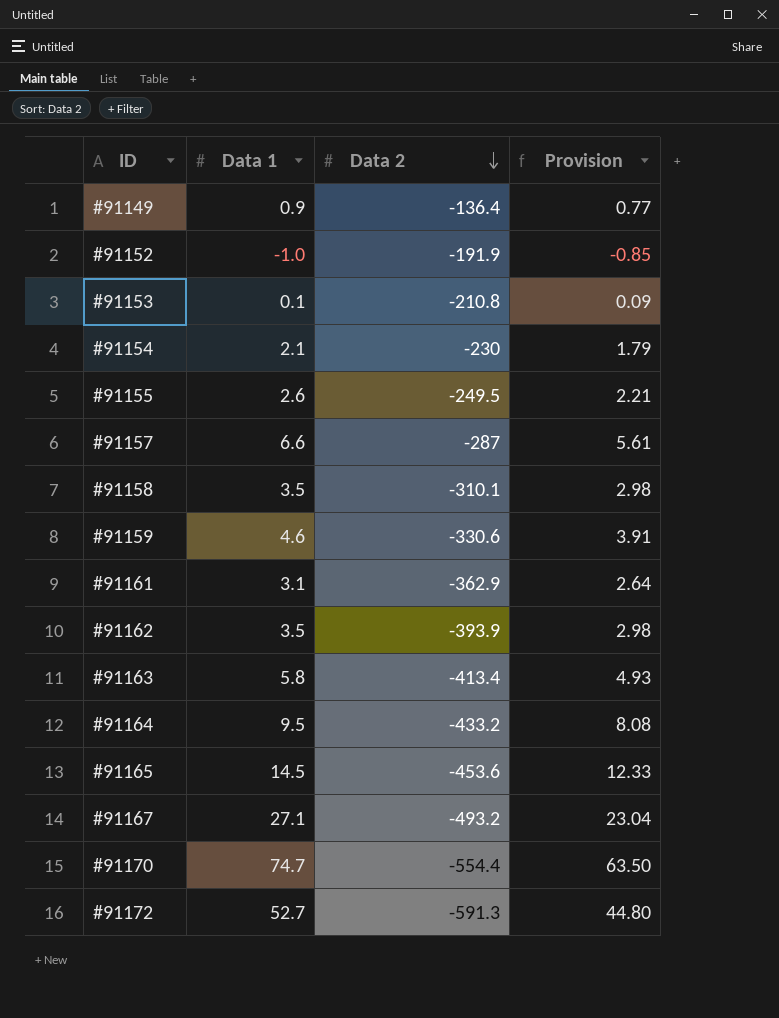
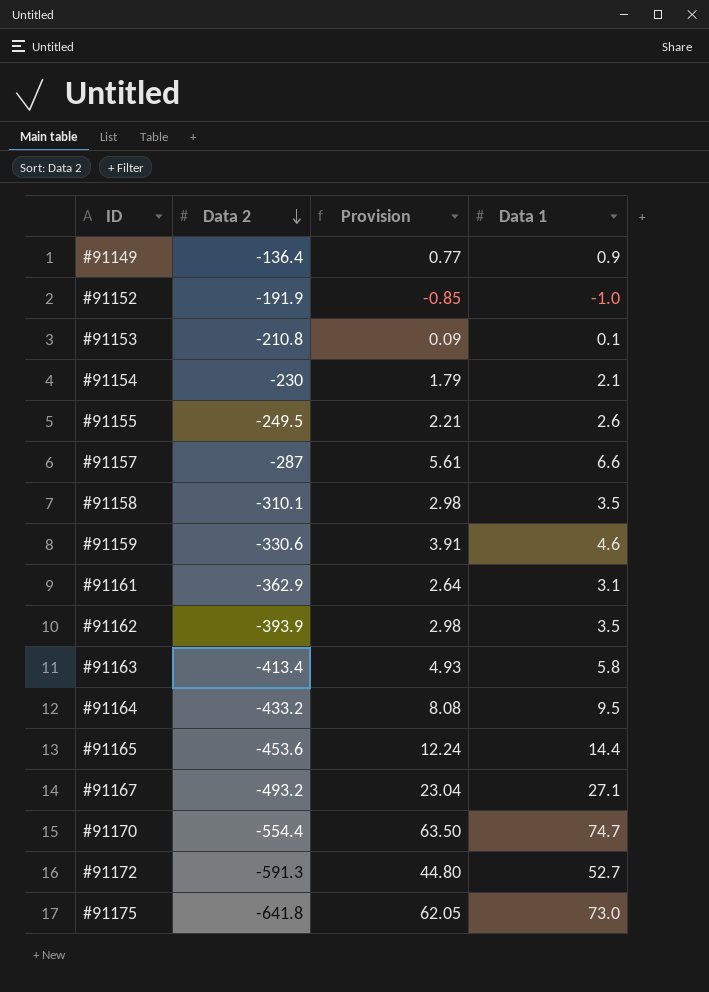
column Data 1 | position: 2 -> 4
#91165 | Provision: 12.33 -> 12.24
#91165 | Data 1: 14.5 -> 14.4
row #91175: none -> -641.8 | 62.05 | 73.0

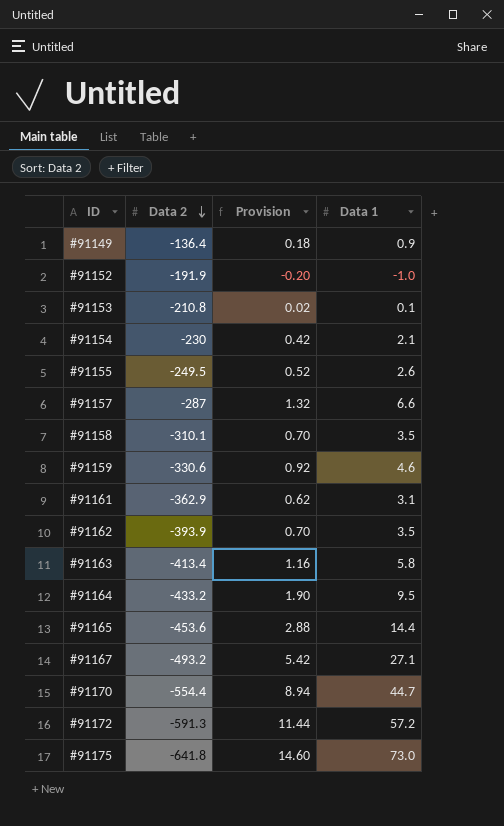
column Provision | formula: [Data 1] * 0.85 -> [Data 1] * 0.2
#91170 | Data 1: 74.7 -> 44.7
#91172 | Data 1: 52.7 -> 57.2

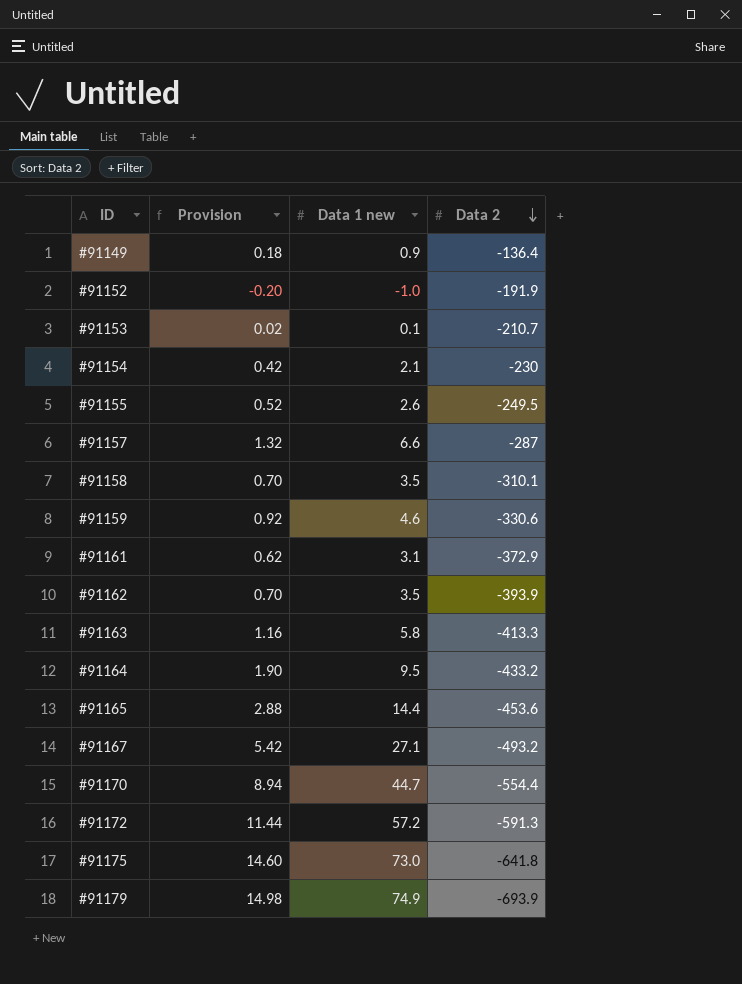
column name: Data 1 -> Data 1 new
column Data 2 | position: 2 -> 4
#91153 | Data 2: -210.8 -> -210.7
#91161 | Data 2: -362.9 -> -372.9
#91163 | Data 2: -413.4 -> -413.3
row #91179: none -> 14.98 | 74.9 | -693.9

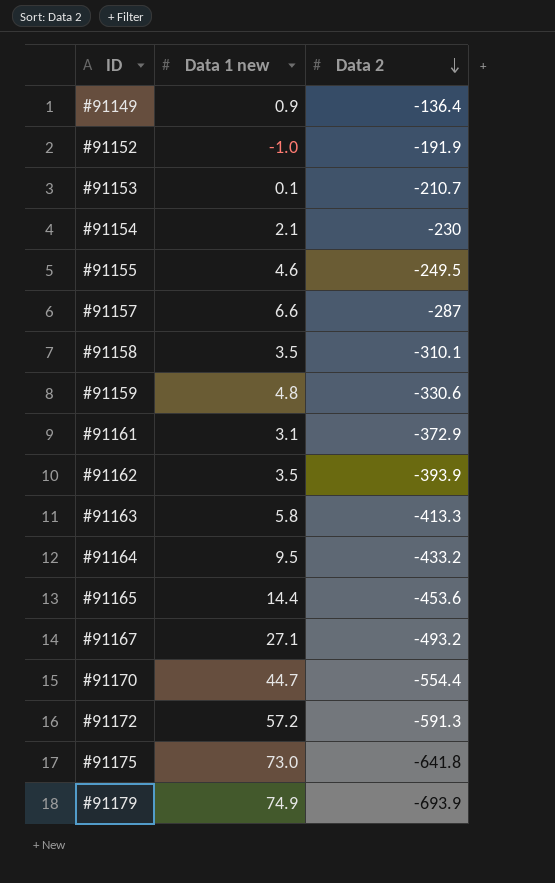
column Provision | formula: [Data 1 new] * 0.2 -> none
#91155 | Data 1 new: 2.6 -> 4.6
#91159 | Data 1 new: 4.6 -> 4.8

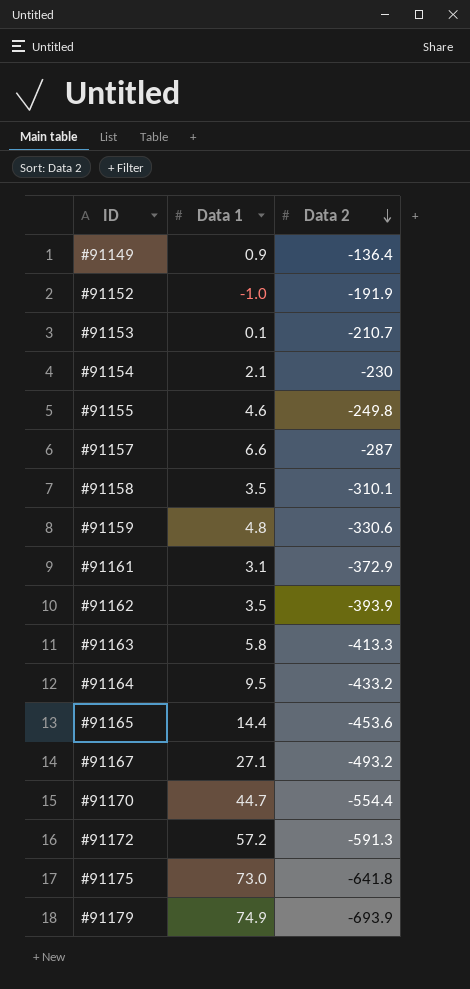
column name: Data 1 new -> Data 1
#91155 | Data 2: -249.5 -> -249.8

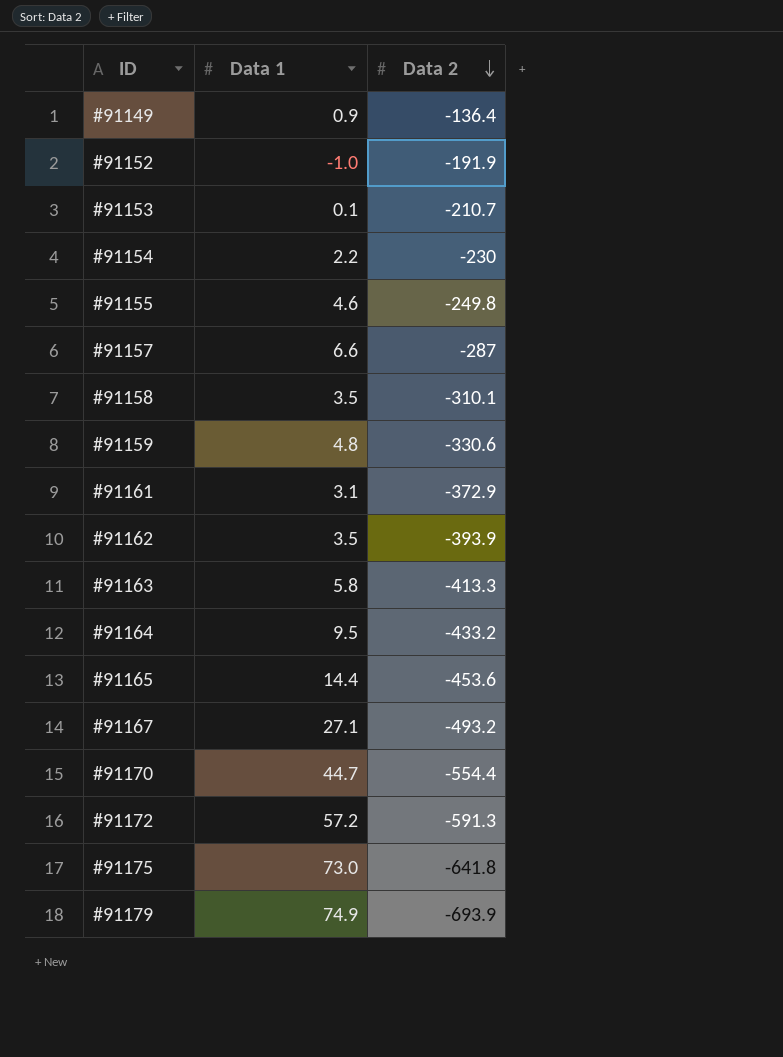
#91154 | Data 1: 2.1 -> 2.2

